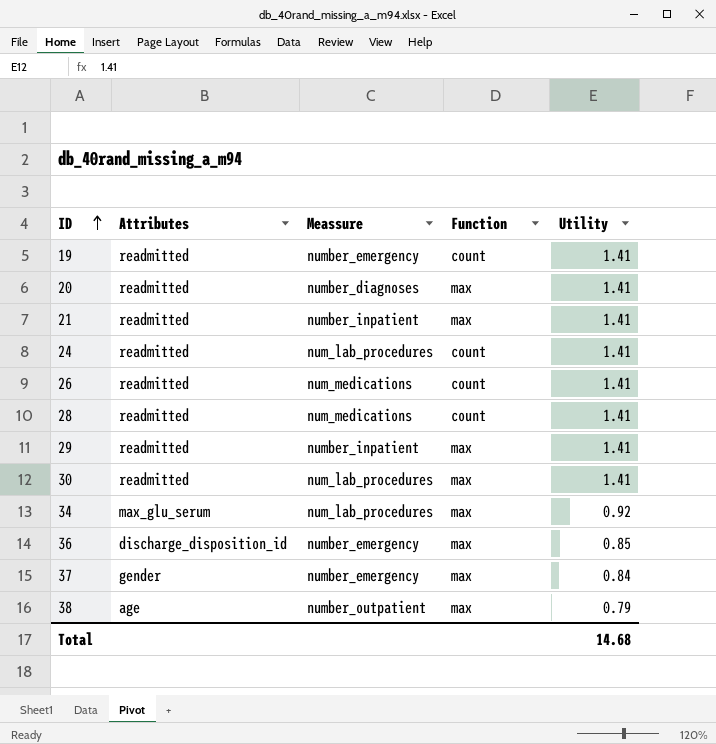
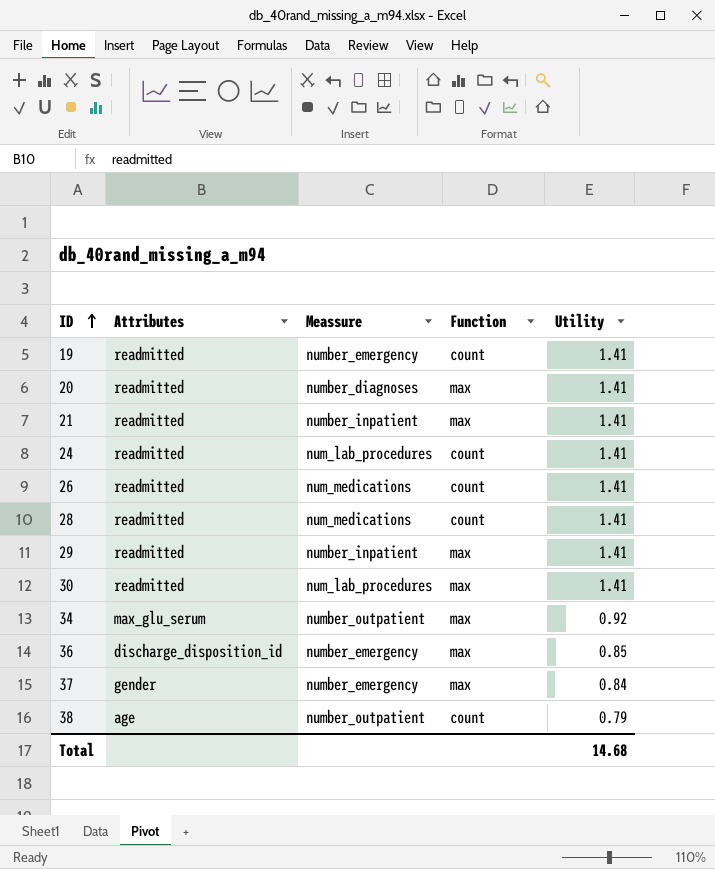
34 | Meassure: num_lab_procedures -> number_outpatient
38 | Function: max -> count

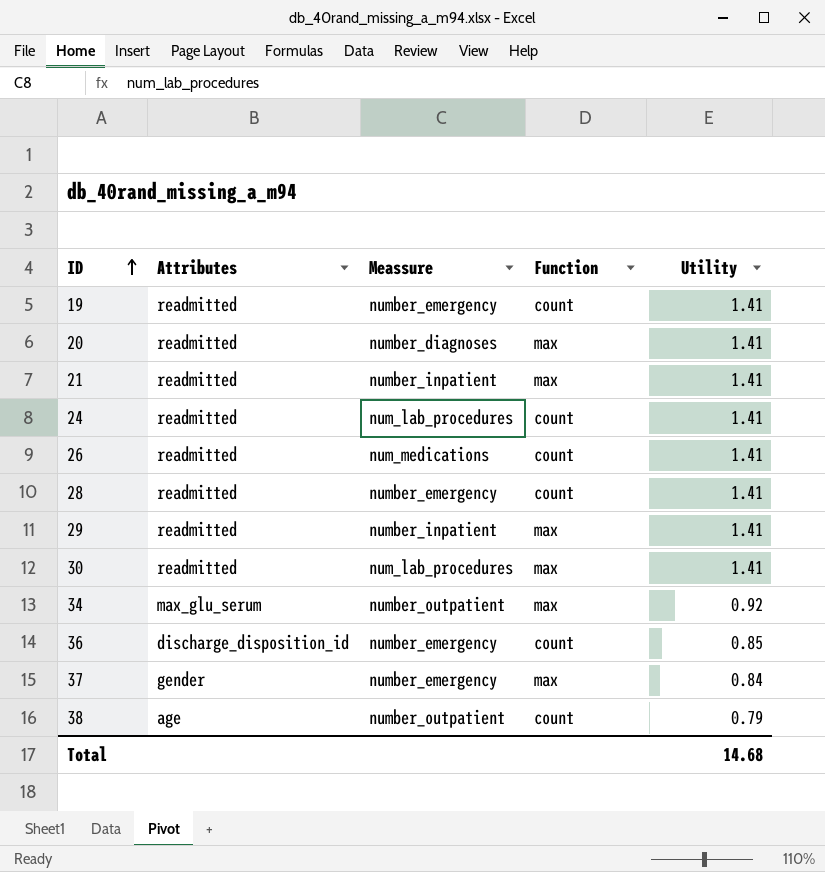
28 | Meassure: num_medications -> number_emergency
36 | Function: max -> count

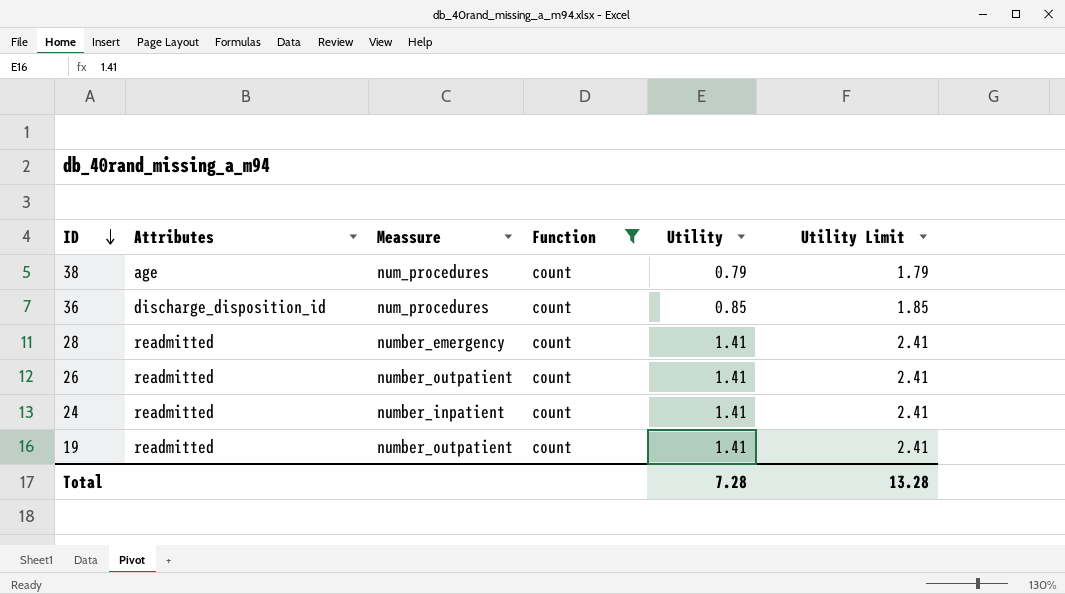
filter: none -> Function = count
row order: ID ascending -> ID descending
column Utility Limit | formula: none -> [Utility] + 1
38 | Meassure: number_outpatient -> num_procedures
36 | Meassure: number_emergency -> num_procedures
26 | Meassure: num_medications -> number_outpatient
24 | Meassure: num_lab_procedures -> number_inpatient
19 | Meassure: number_emergency -> number_outpatient
Total | Utility: 14.68 -> 7.28

